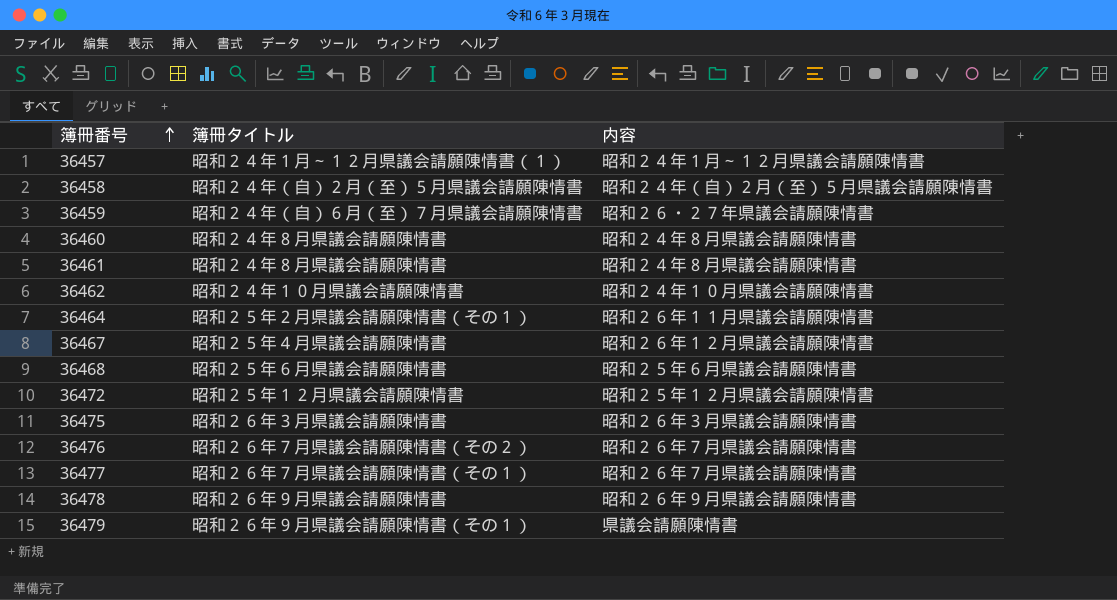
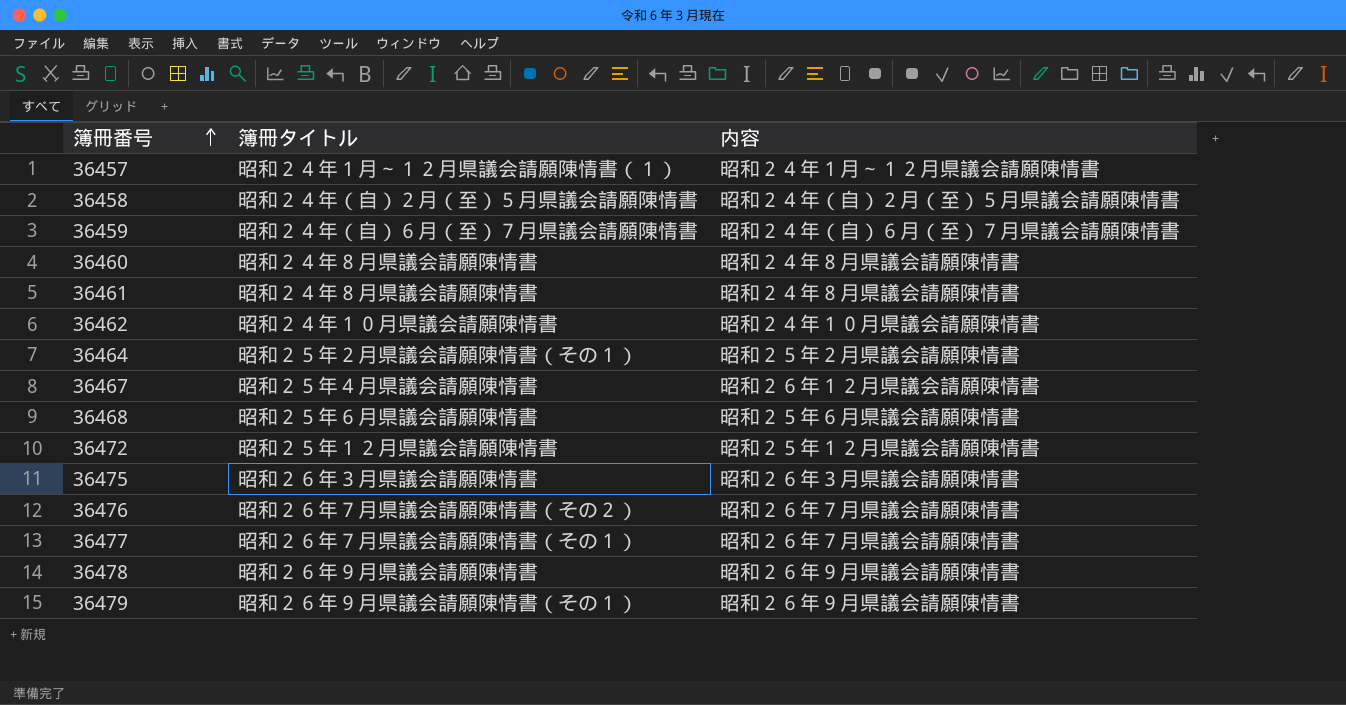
36459 | 内容: 昭和２６・２７年県議会請願陳情書 -> 昭和２４年（自）６月（至）７月県議会請願陳情書
36464 | 内容: 昭和２６年１１月県議会請願陳情書 -> 昭和２５年２月県議会請願陳情書
36479 | 内容: 県議会請願陳情書 -> 昭和２６年９月県議会請願陳情書

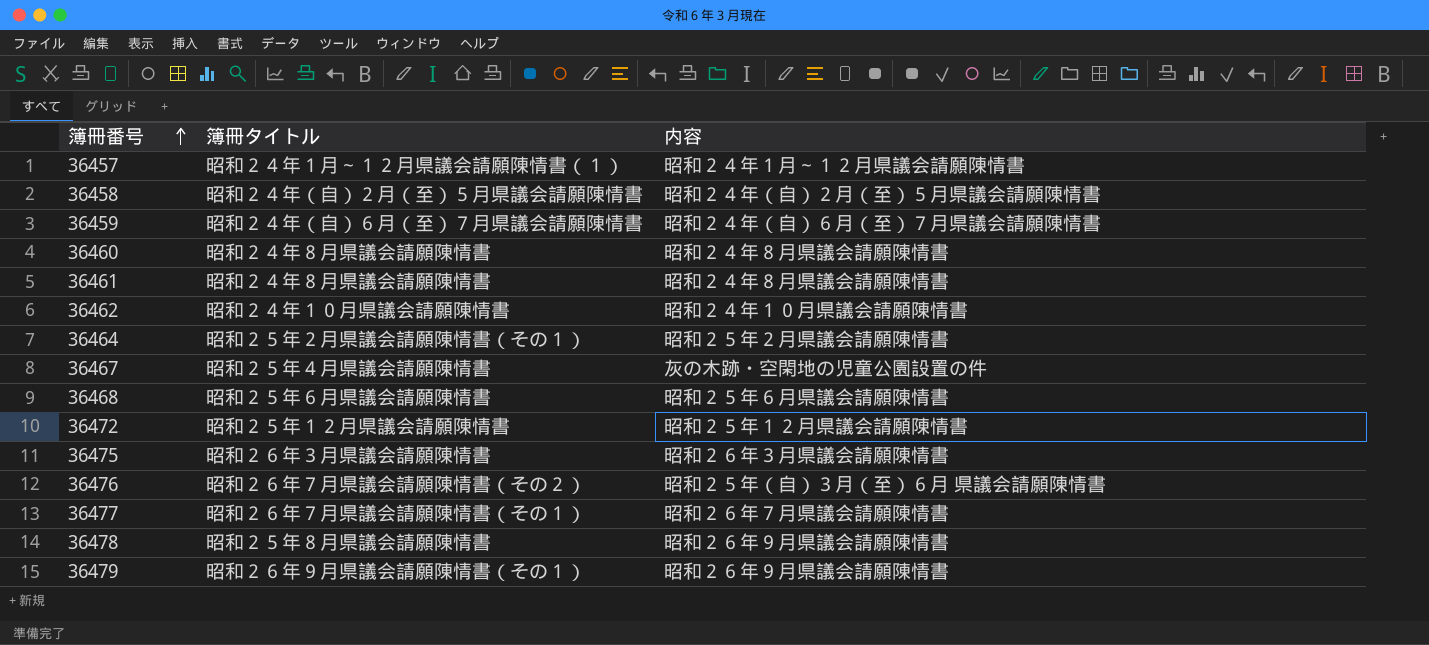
36467 | 内容: 昭和２６年１２月県議会請願陳情書 -> 灰の木跡・空閑地の児童公園設置の件
36476 | 内容: 昭和２６年７月県議会請願陳情書 -> 昭和２５年（自）３月（至）６月 県議会請願陳情書
36478 | 簿冊タイトル: 昭和２６年９月県議会請願陳情書 -> 昭和２５年８月県議会請願陳情書

